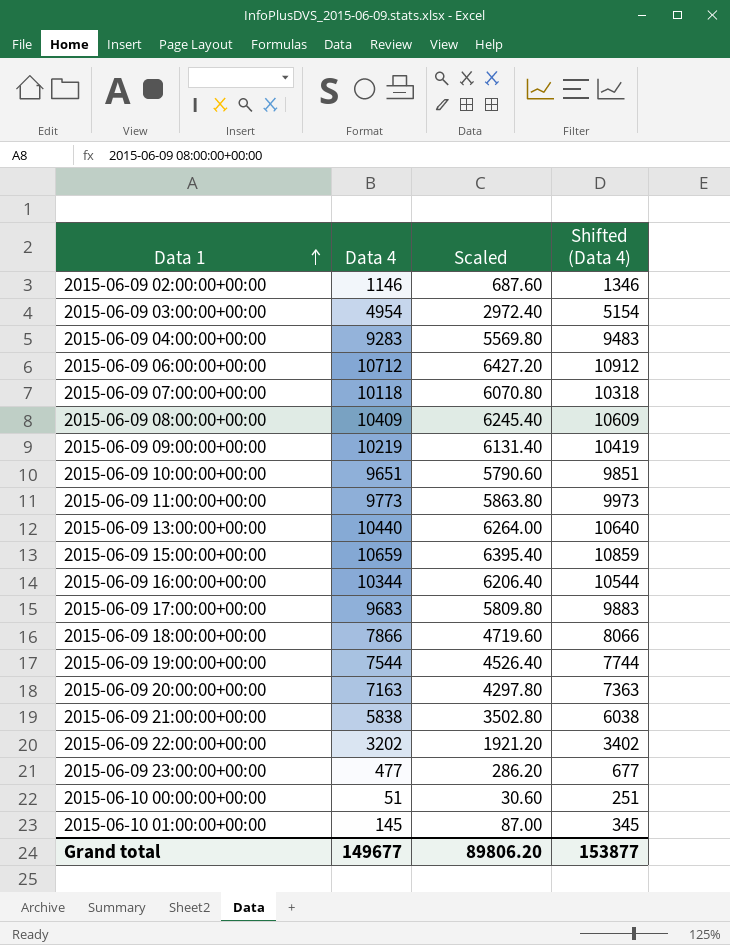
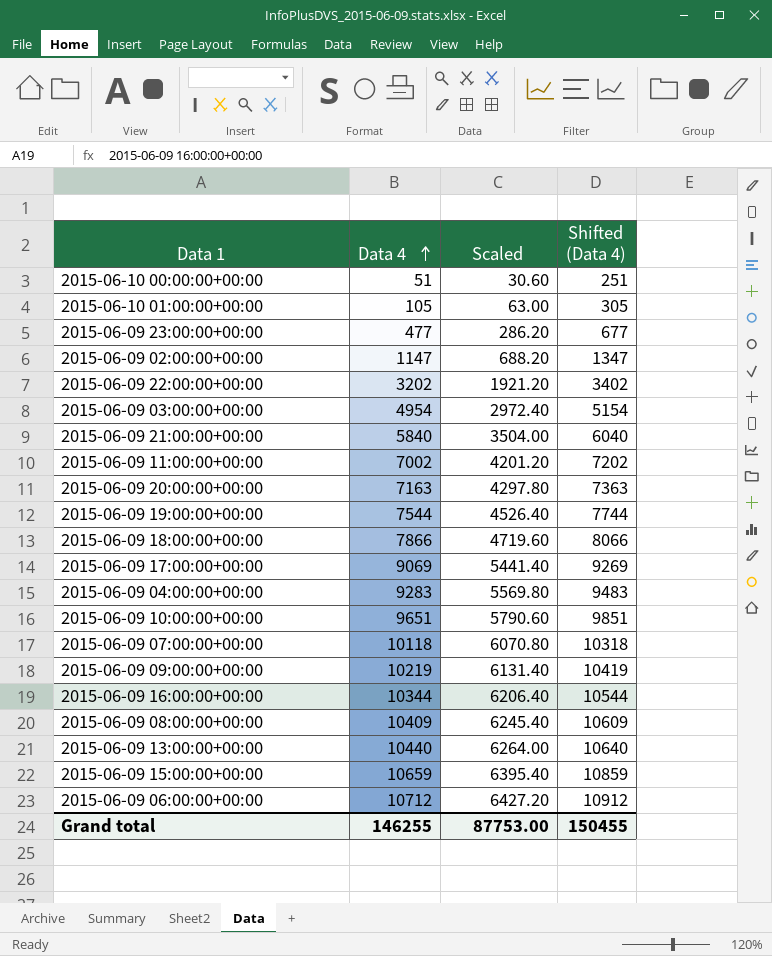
row order: Data 1 ascending -> Data 4 ascending
2015-06-10 01:00:00+00:00 | Data 4: 145 -> 105
2015-06-10 01:00:00+00:00 | Scaled: 87.00 -> 63.00
2015-06-10 01:00:00+00:00 | Shifted (Data 4): 345 -> 305
2015-06-09 02:00:00+00:00 | Data 4: 1146 -> 1147
2015-06-09 02:00:00+00:00 | Scaled: 687.60 -> 688.20
2015-06-09 02:00:00+00:00 | Shifted (Data 4): 1346 -> 1347
2015-06-09 21:00:00+00:00 | Data 4: 5838 -> 5840
2015-06-09 21:00:00+00:00 | Scaled: 3502.80 -> 3504.00
2015-06-09 21:00:00+00:00 | Shifted (Data 4): 6038 -> 6040
2015-06-09 11:00:00+00:00 | Data 4: 9773 -> 7002
2015-06-09 11:00:00+00:00 | Scaled: 5863.80 -> 4201.20
2015-06-09 11:00:00+00:00 | Shifted (Data 4): 9973 -> 7202
2015-06-09 17:00:00+00:00 | Data 4: 9683 -> 9069
2015-06-09 17:00:00+00:00 | Scaled: 5809.80 -> 5441.40
2015-06-09 17:00:00+00:00 | Shifted (Data 4): 9883 -> 9269
Grand total | Data 4: 149677 -> 146255
Grand total | Scaled: 89806.20 -> 87753.00
Grand total | Shifted (Data 4): 153877 -> 150455

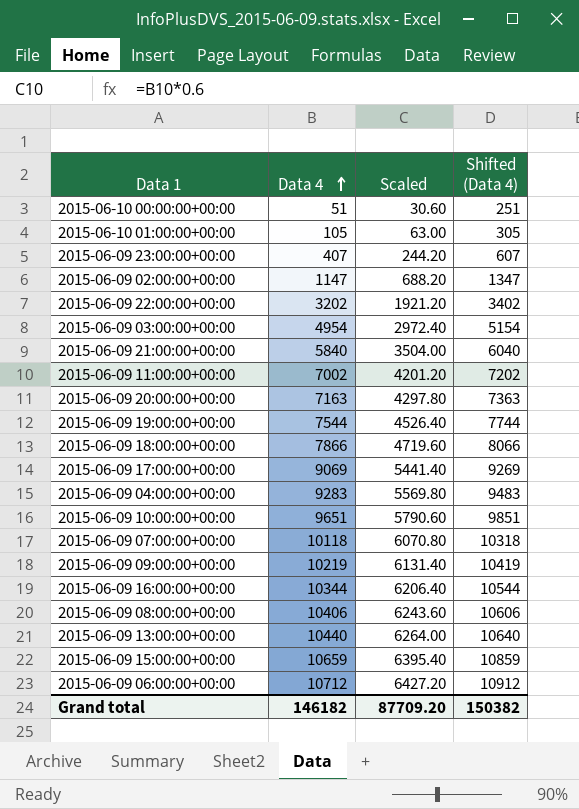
2015-06-09 23:00:00+00:00 | Data 4: 477 -> 407
2015-06-09 23:00:00+00:00 | Scaled: 286.20 -> 244.20
2015-06-09 23:00:00+00:00 | Shifted (Data 4): 677 -> 607
2015-06-09 08:00:00+00:00 | Data 4: 10409 -> 10406
2015-06-09 08:00:00+00:00 | Scaled: 6245.40 -> 6243.60
2015-06-09 08:00:00+00:00 | Shifted (Data 4): 10609 -> 10606
Grand total | Data 4: 146255 -> 146182
Grand total | Scaled: 87753.00 -> 87709.20
Grand total | Shifted (Data 4): 150455 -> 150382

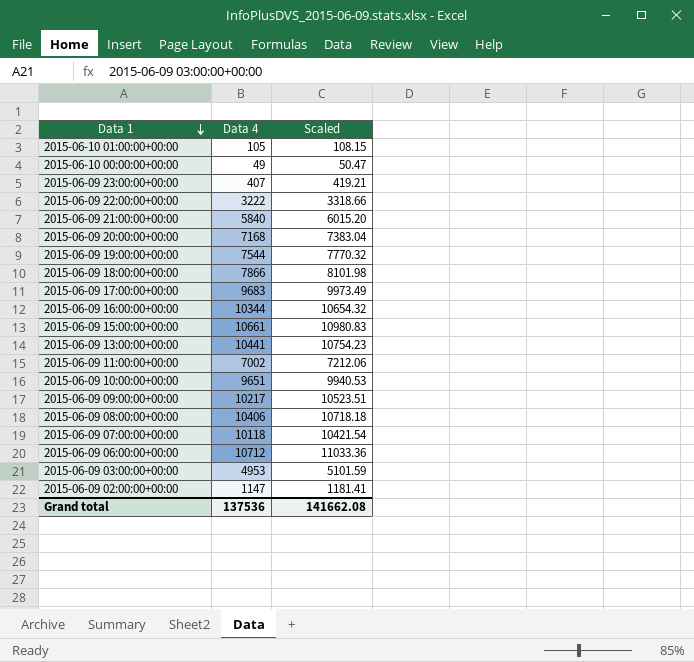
row order: Data 4 ascending -> Data 1 descending
column Shifted (Data 4) | formula: [Data 4] + 200 -> none
column Scaled | formula: [Data 4] * 0.6 -> [Data 4] * 1.03
row 2015-06-09 04:00:00+00:00: 9283 | 5569.80 | 9483 -> none
2015-06-10 00:00:00+00:00 | Data 4: 51 -> 49
2015-06-09 22:00:00+00:00 | Data 4: 3202 -> 3222
2015-06-09 20:00:00+00:00 | Data 4: 7163 -> 7168
2015-06-09 17:00:00+00:00 | Data 4: 9069 -> 9683
2015-06-09 15:00:00+00:00 | Data 4: 10659 -> 10661
2015-06-09 13:00:00+00:00 | Data 4: 10440 -> 10441
2015-06-09 09:00:00+00:00 | Data 4: 10219 -> 10217
2015-06-09 03:00:00+00:00 | Data 4: 4954 -> 4953
Grand total | Data 4: 146182 -> 137536
Grand total | Scaled: 87709.20 -> 141662.08

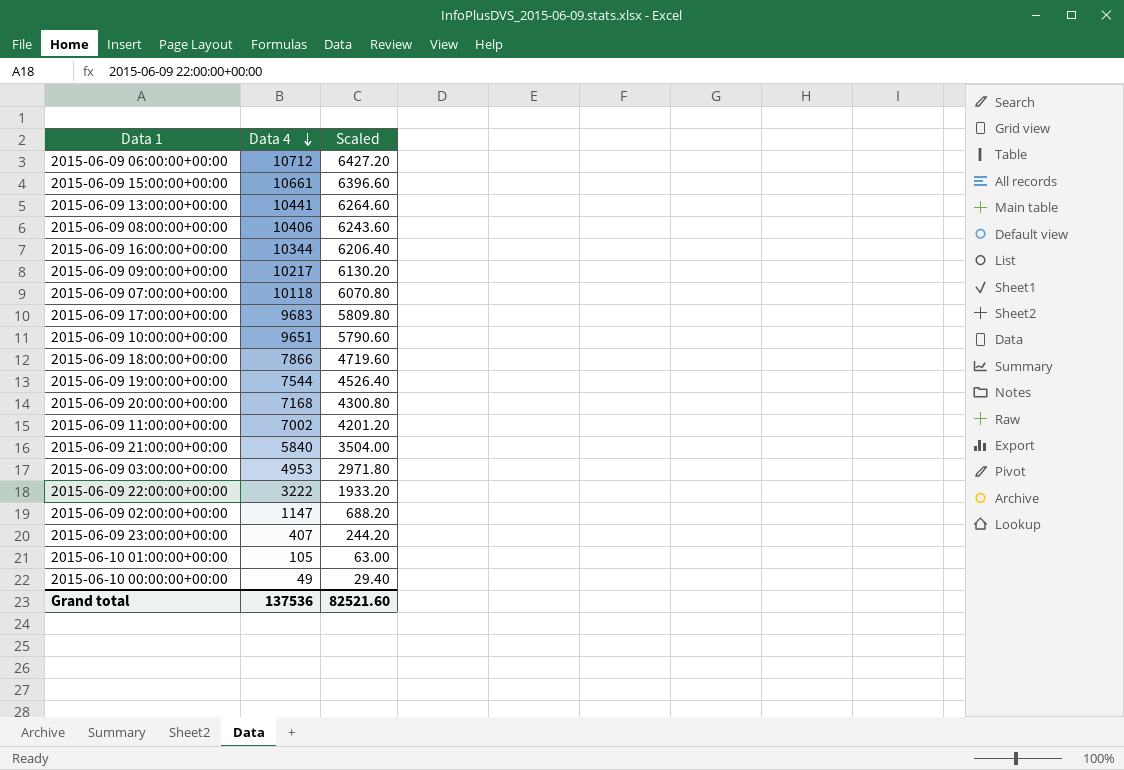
row order: Data 1 descending -> Data 4 descending
column Scaled | formula: [Data 4] * 1.03 -> [Data 4] * 0.6
Grand total | Scaled: 141662.08 -> 82521.60

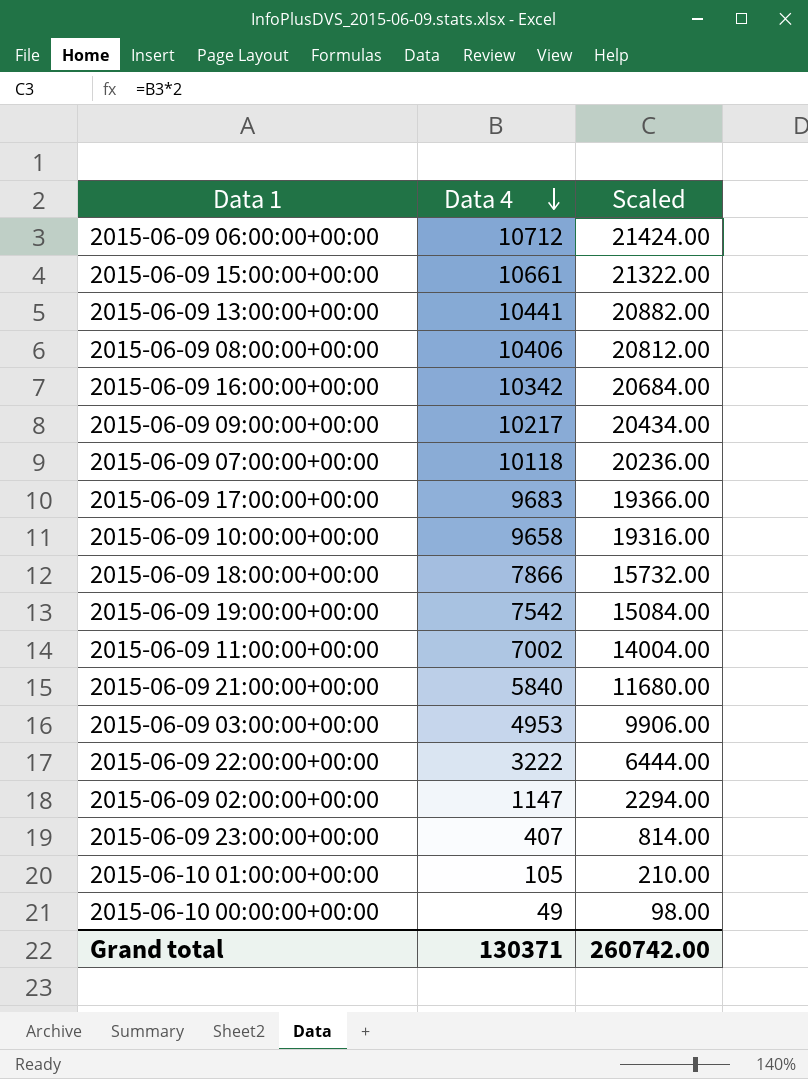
column Scaled | formula: [Data 4] * 0.6 -> [Data 4] * 2
row 2015-06-09 20:00:00+00:00: 7168 | 4300.80 -> none
2015-06-09 16:00:00+00:00 | Data 4: 10344 -> 10342
2015-06-09 10:00:00+00:00 | Data 4: 9651 -> 9658
2015-06-09 19:00:00+00:00 | Data 4: 7544 -> 7542
Grand total | Data 4: 137536 -> 130371
Grand total | Scaled: 82521.60 -> 260742.00

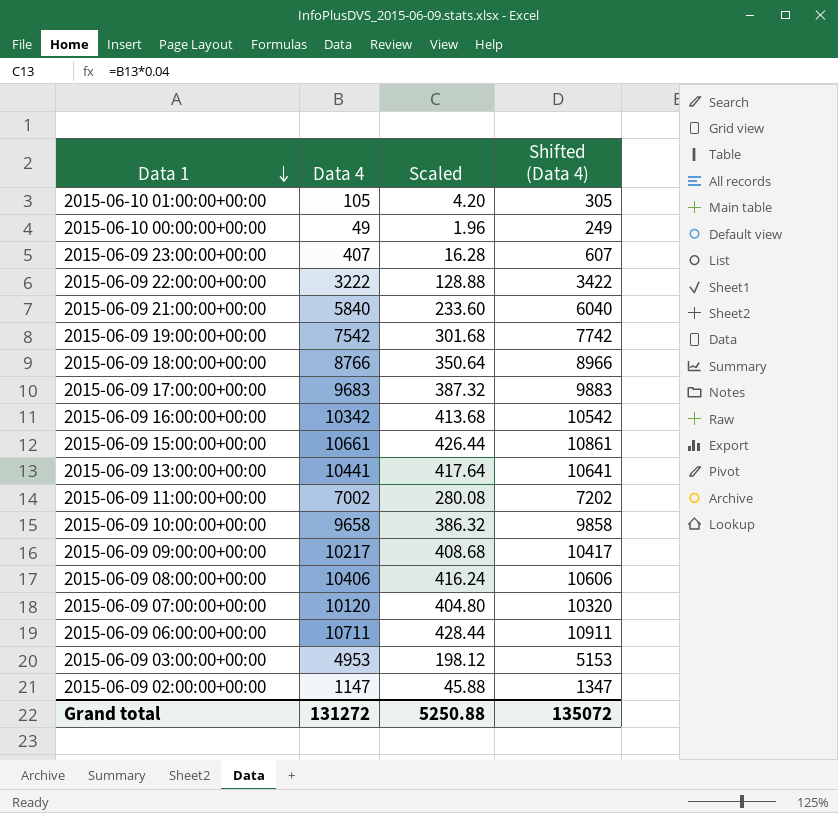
row order: Data 4 descending -> Data 1 descending
column Scaled | formula: [Data 4] * 2 -> [Data 4] * 0.04
column Shifted (Data 4) | formula: none -> [Data 4] + 200
2015-06-09 18:00:00+00:00 | Data 4: 7866 -> 8766
2015-06-09 07:00:00+00:00 | Data 4: 10118 -> 10120
2015-06-09 06:00:00+00:00 | Data 4: 10712 -> 10711
Grand total | Data 4: 130371 -> 131272
Grand total | Scaled: 260742.00 -> 5250.88

